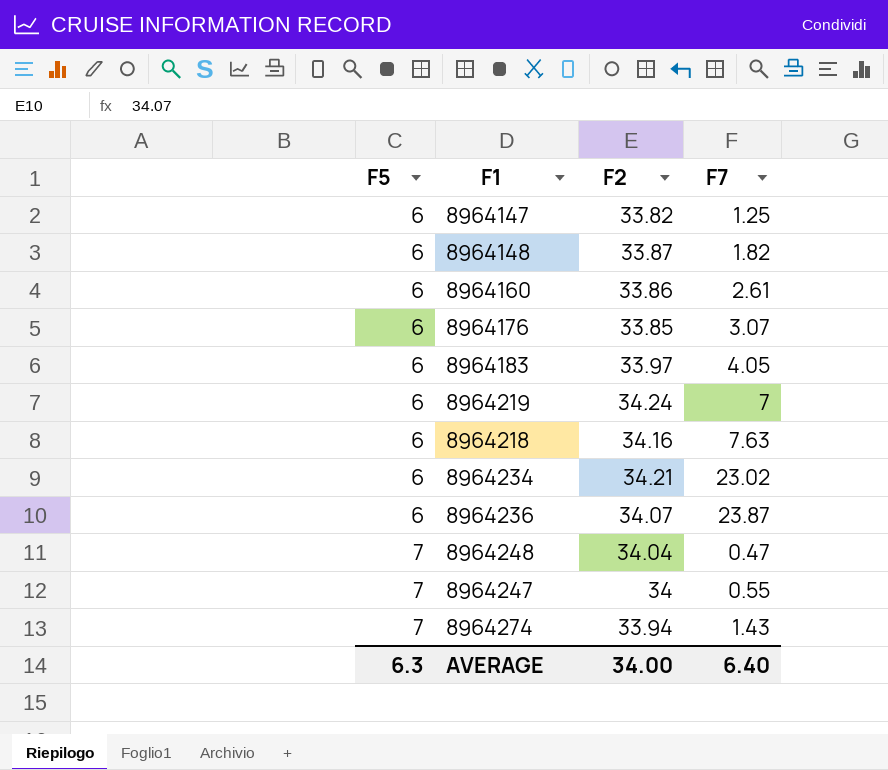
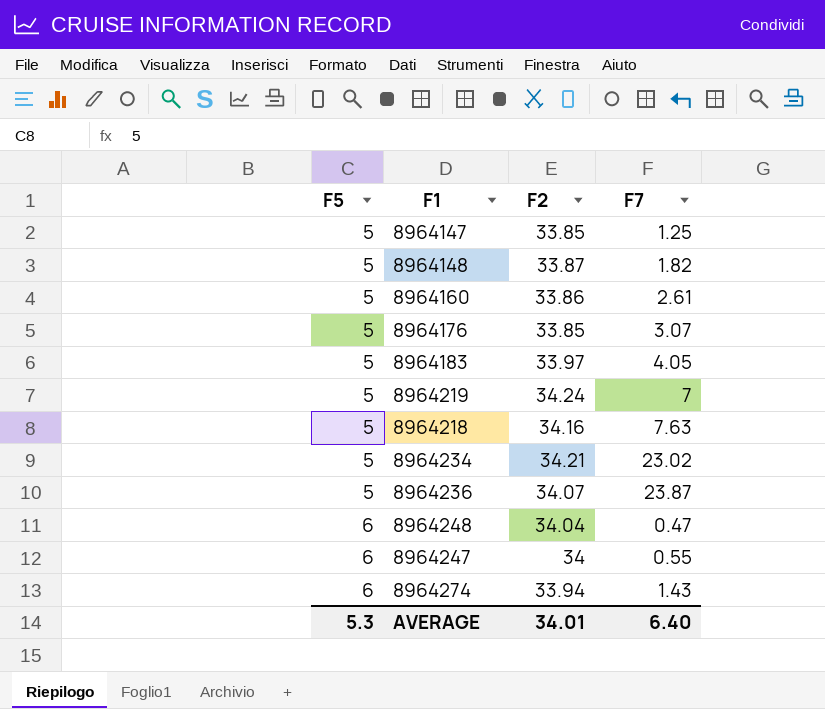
8964147 | F5: 6 -> 5
8964147 | F2: 33.82 -> 33.85
8964148 | F5: 6 -> 5
8964160 | F5: 6 -> 5
8964176 | F5: 6 -> 5
8964183 | F5: 6 -> 5
8964219 | F5: 6 -> 5
8964218 | F5: 6 -> 5
8964234 | F5: 6 -> 5
8964236 | F5: 6 -> 5
8964248 | F5: 7 -> 6
8964247 | F5: 7 -> 6
8964274 | F5: 7 -> 6
AVERAGE | F5: 6.3 -> 5.3
AVERAGE | F2: 34.00 -> 34.01

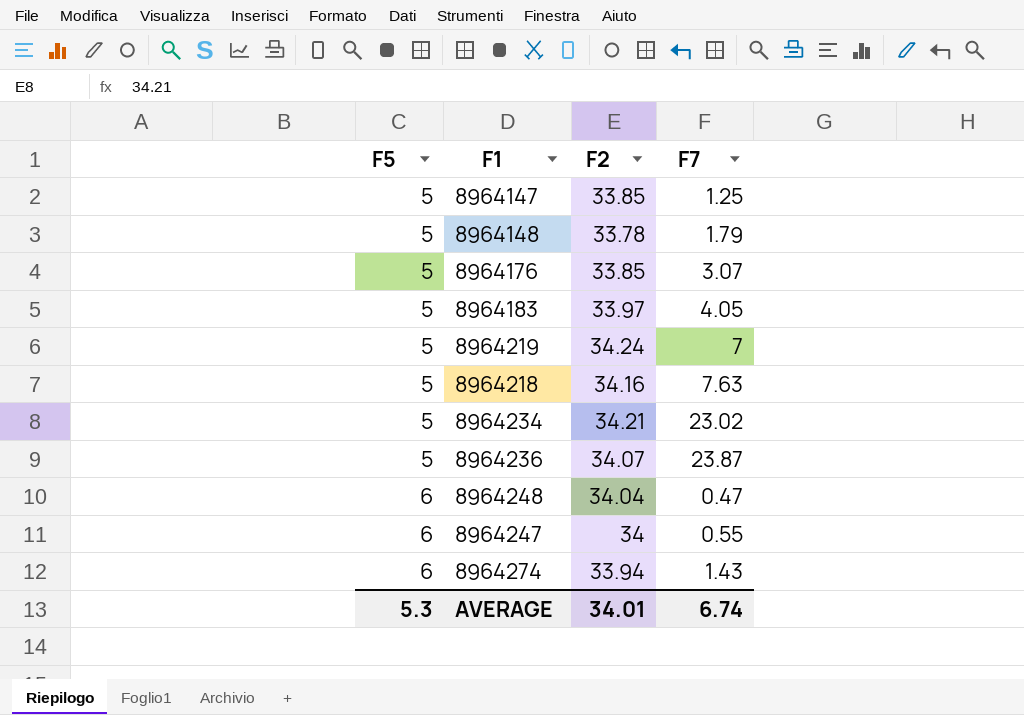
row 8964160: 5 | 33.86 | 2.61 -> none
8964148 | F2: 33.87 -> 33.78
8964148 | F7: 1.82 -> 1.79
AVERAGE | F7: 6.40 -> 6.74

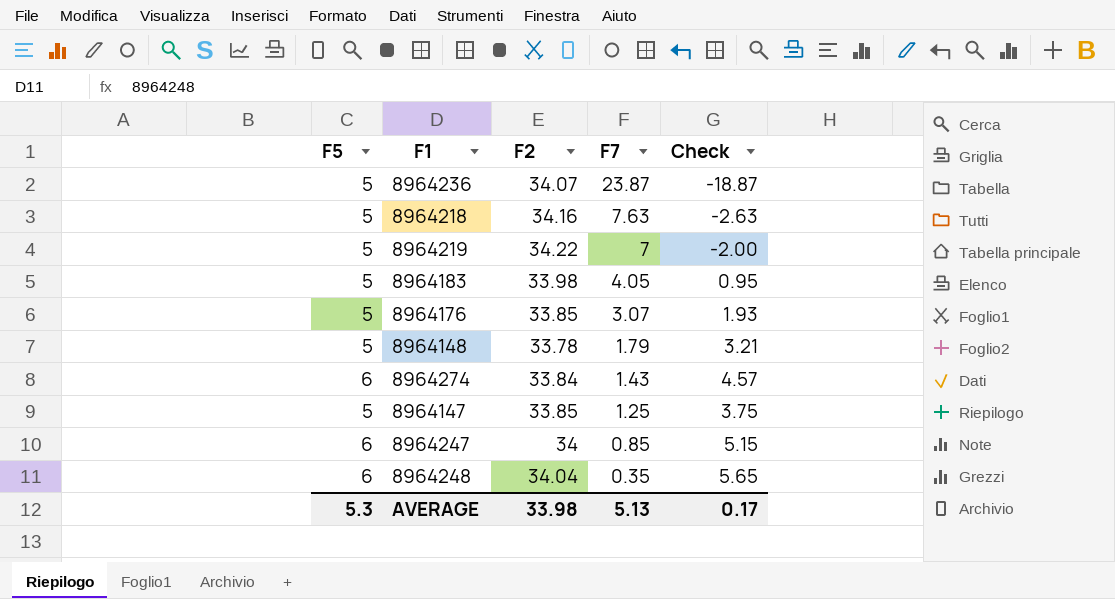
row order: F5 ascending -> F7 descending
column Check | formula: none -> [F5] - [F7]
row 8964234: 5 | 34.21 | 23.02 -> none
8964219 | F2: 34.24 -> 34.22
8964183 | F2: 33.97 -> 33.98
8964274 | F2: 33.94 -> 33.84
8964247 | F7: 0.55 -> 0.85
8964248 | F7: 0.47 -> 0.35
AVERAGE | F2: 34.01 -> 33.98
AVERAGE | F7: 6.74 -> 5.13

